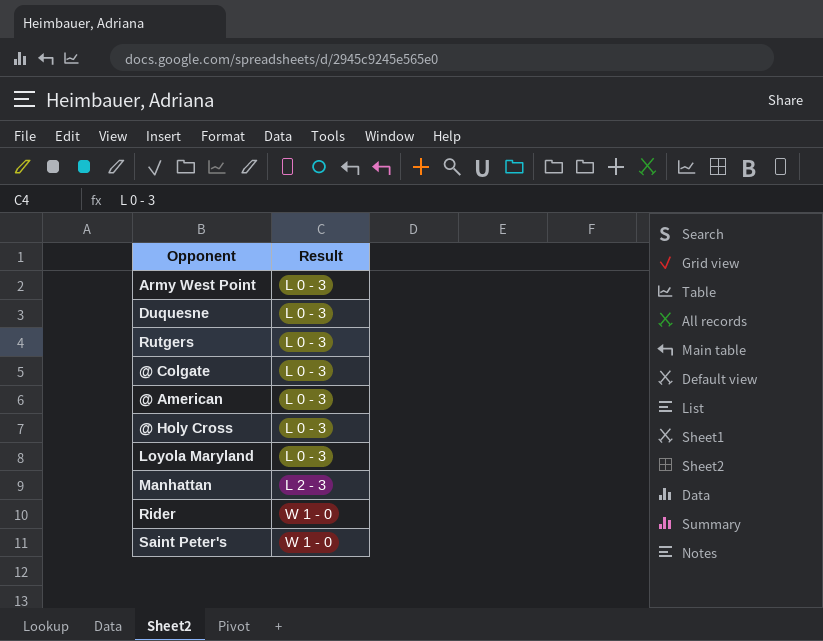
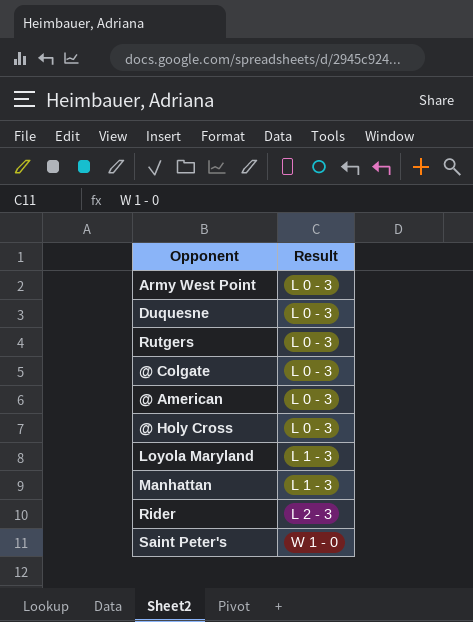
Loyola Maryland | Result: L 0 - 3 -> L 1 - 3
Manhattan | Result: L 2 - 3 -> L 1 - 3
Rider | Result: W 1 - 0 -> L 2 - 3

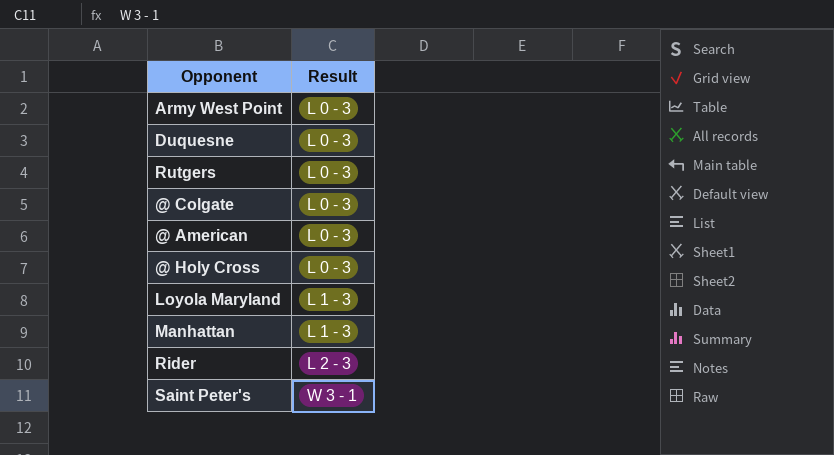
Saint Peter's | Result: W 1 - 0 -> W 3 - 1

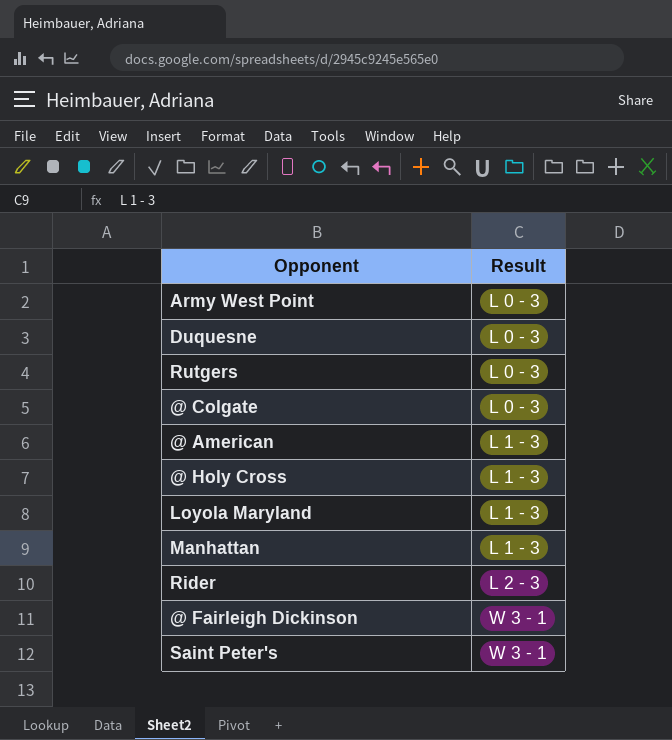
@ American | Result: L 0 - 3 -> L 1 - 3
@ Holy Cross | Result: L 0 - 3 -> L 1 - 3
row @ Fairleigh Dickinson: none -> W 3 - 1

